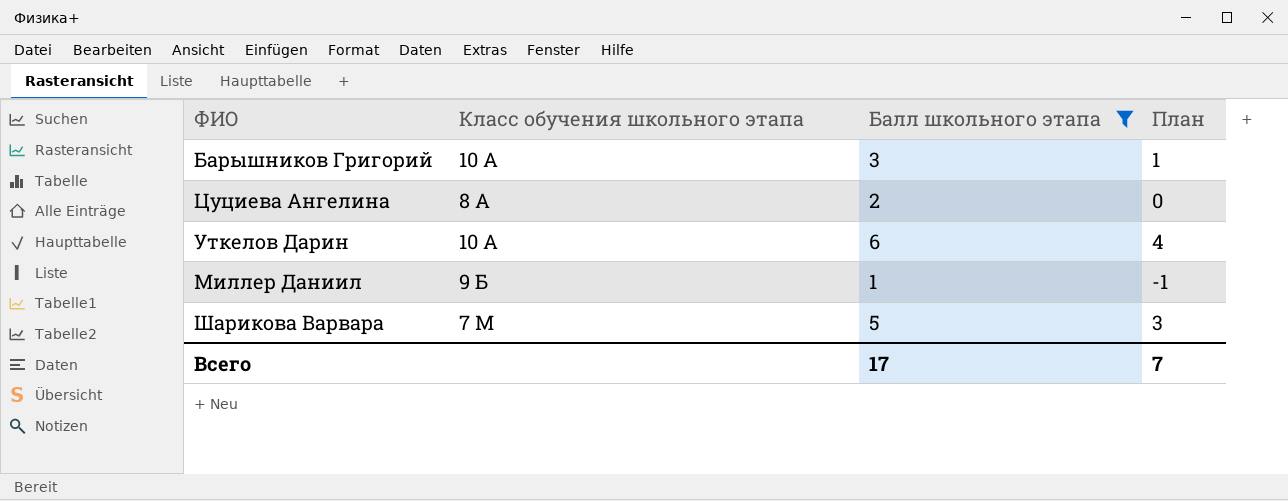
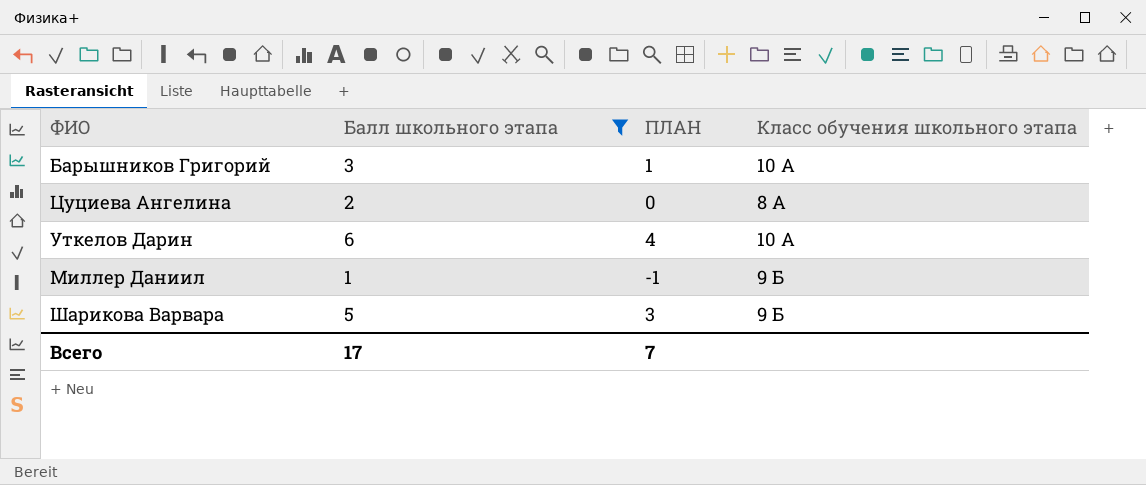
column name: План -> ПЛАН
column Класс обучения школьного этапа | position: 2 -> 4
Шарикова Варвара | Класс обучения школьного этапа: 7 М -> 9 Б

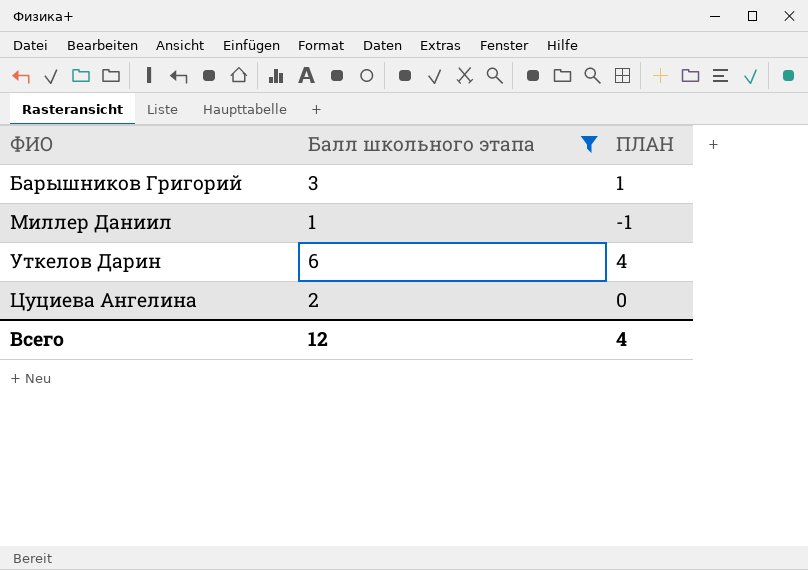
row order: none -> ФИО ascending
column Класс обучения школьного этапа | position: 4 -> none
row Шарикова Варвара: 5 | 3 | 9 Б -> none
Всего | Балл школьного этапа: 17 -> 12
Всего | ПЛАН: 7 -> 4

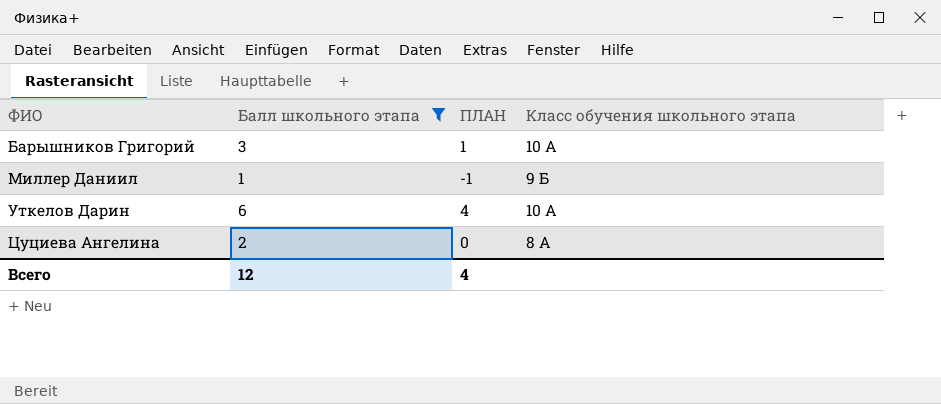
column Класс обучения школьного этапа | position: none -> 4

